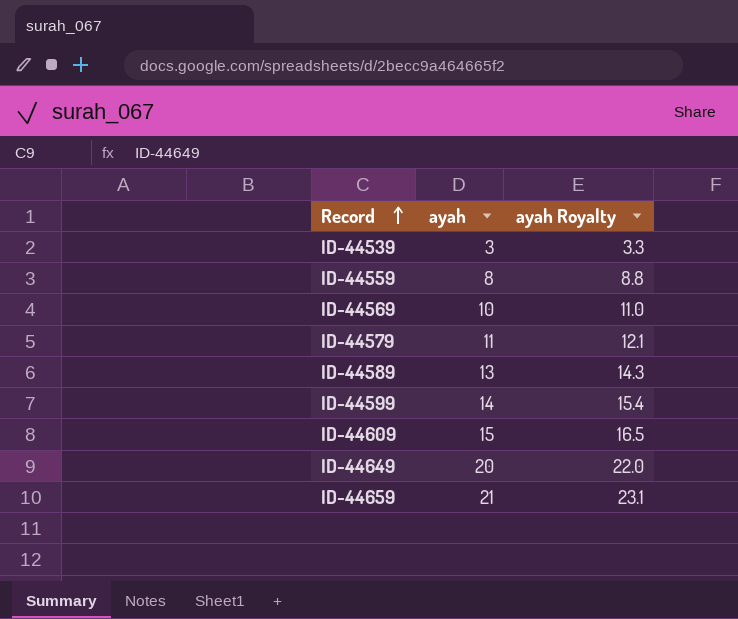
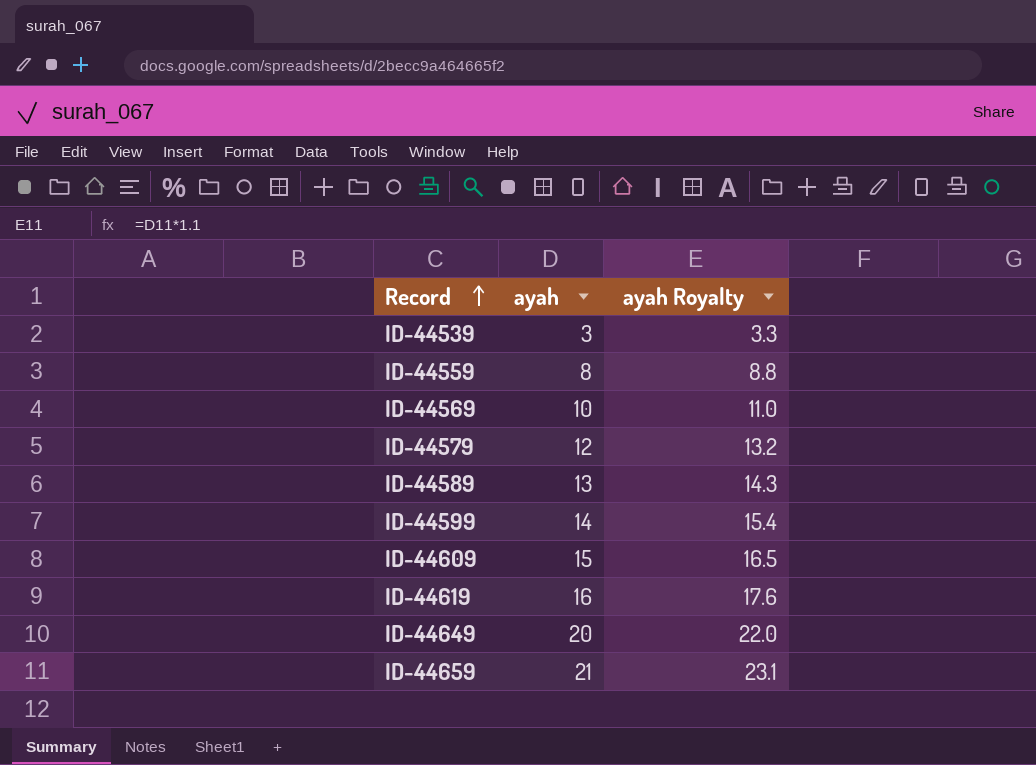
ID-44579 | ayah: 11 -> 12
ID-44579 | ayah Royalty: 12.1 -> 13.2
row ID-44619: none -> 16 | 17.6

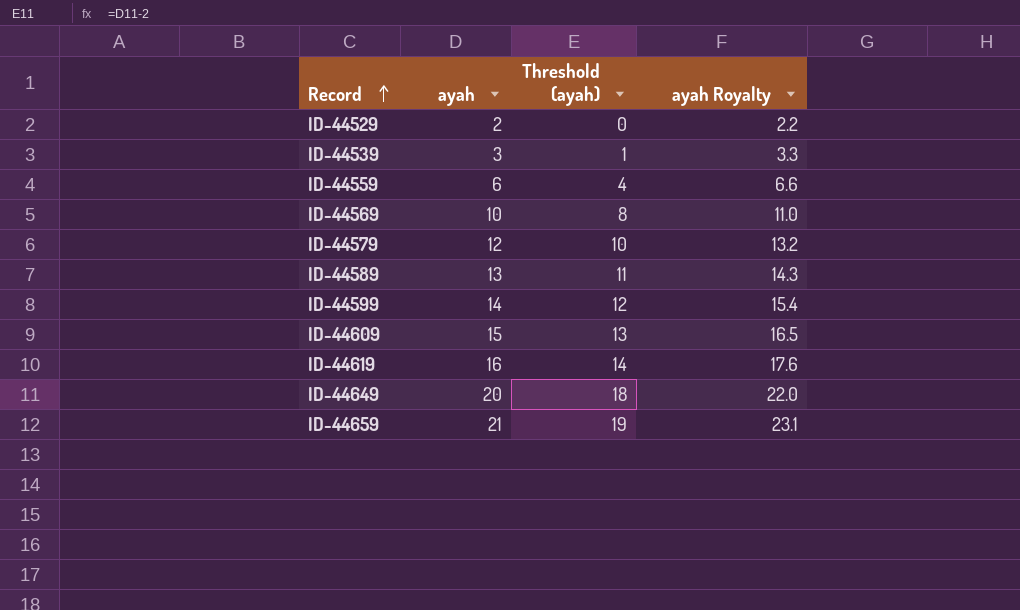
column Threshold (ayah) | formula: none -> [ayah] - 2
row ID-44529: none -> 2 | 0 | 2.2
ID-44559 | ayah: 8 -> 6
ID-44559 | ayah Royalty: 8.8 -> 6.6

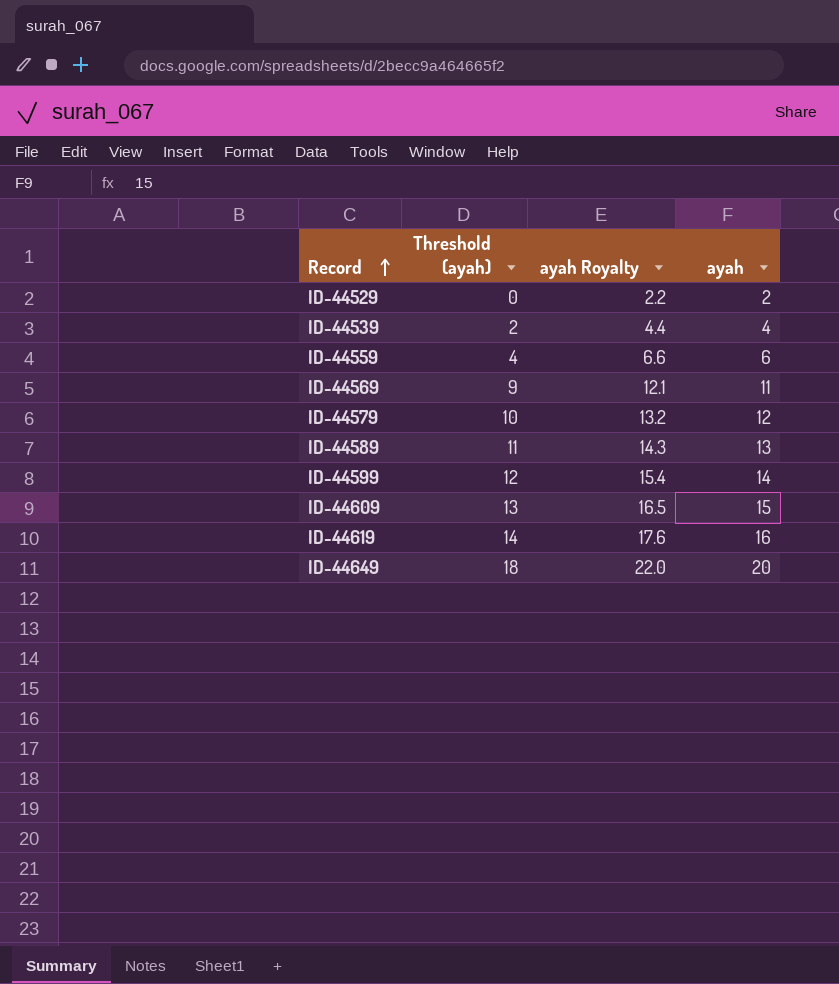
column ayah | position: 2 -> 4
row ID-44659: 21 | 19 | 23.1 -> none
ID-44539 | Threshold (ayah): 1 -> 2
ID-44539 | ayah Royalty: 3.3 -> 4.4
ID-44539 | ayah: 3 -> 4
ID-44569 | Threshold (ayah): 8 -> 9
ID-44569 | ayah Royalty: 11.0 -> 12.1
ID-44569 | ayah: 10 -> 11

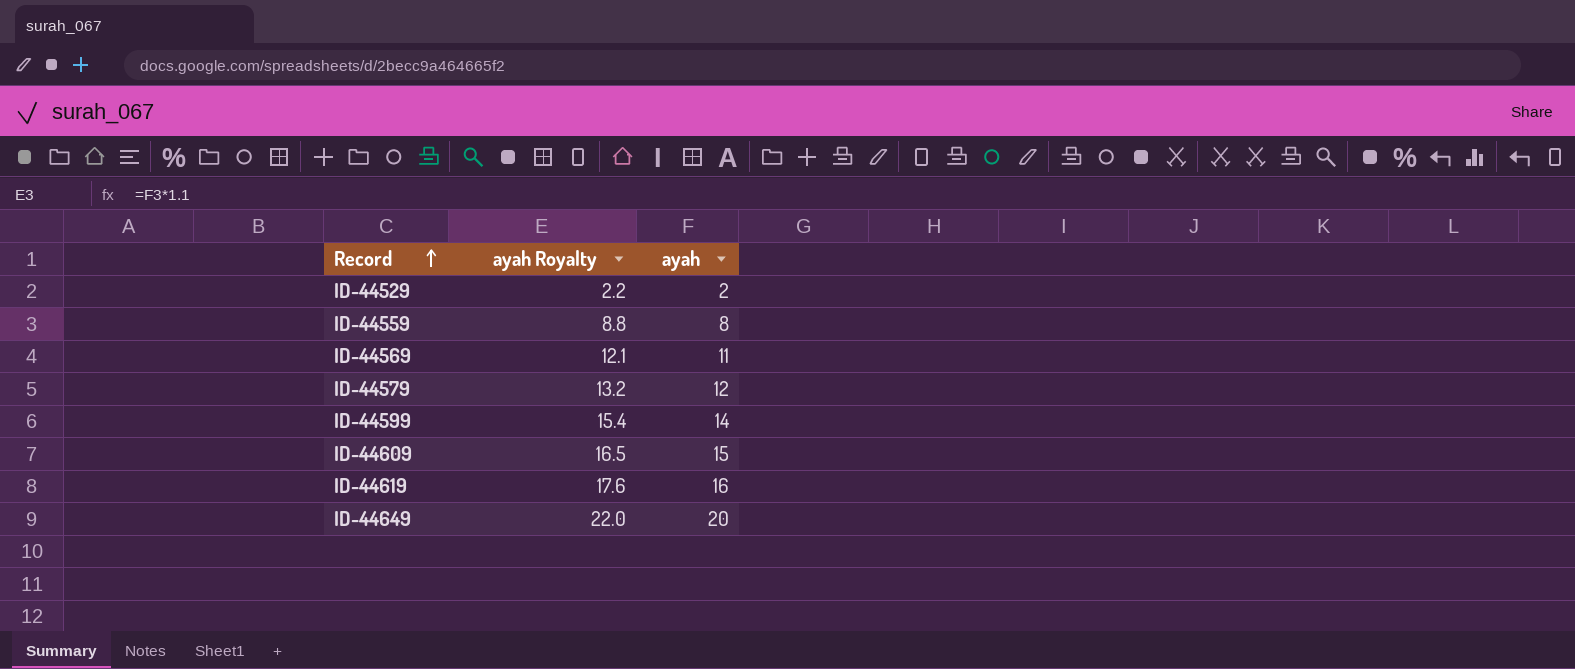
column Threshold (ayah) | formula: [ayah] - 2 -> none
row ID-44539: 2 | 4.4 | 4 -> none
row ID-44589: 11 | 14.3 | 13 -> none
ID-44559 | ayah Royalty: 6.6 -> 8.8
ID-44559 | ayah: 6 -> 8

